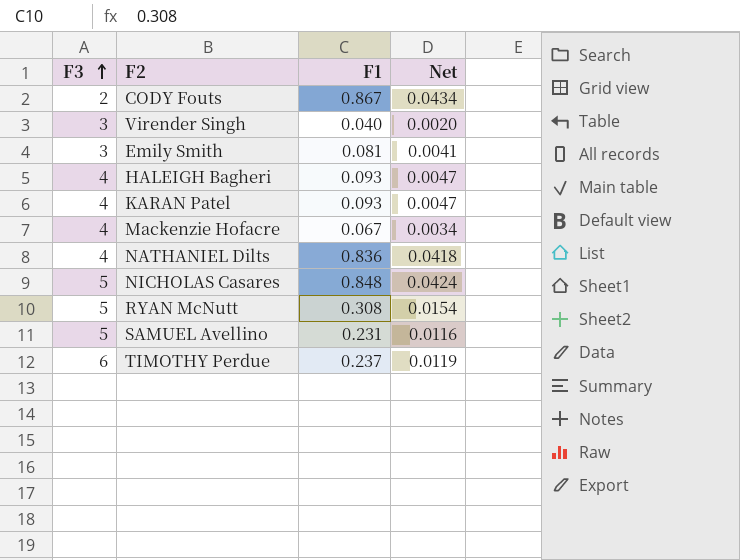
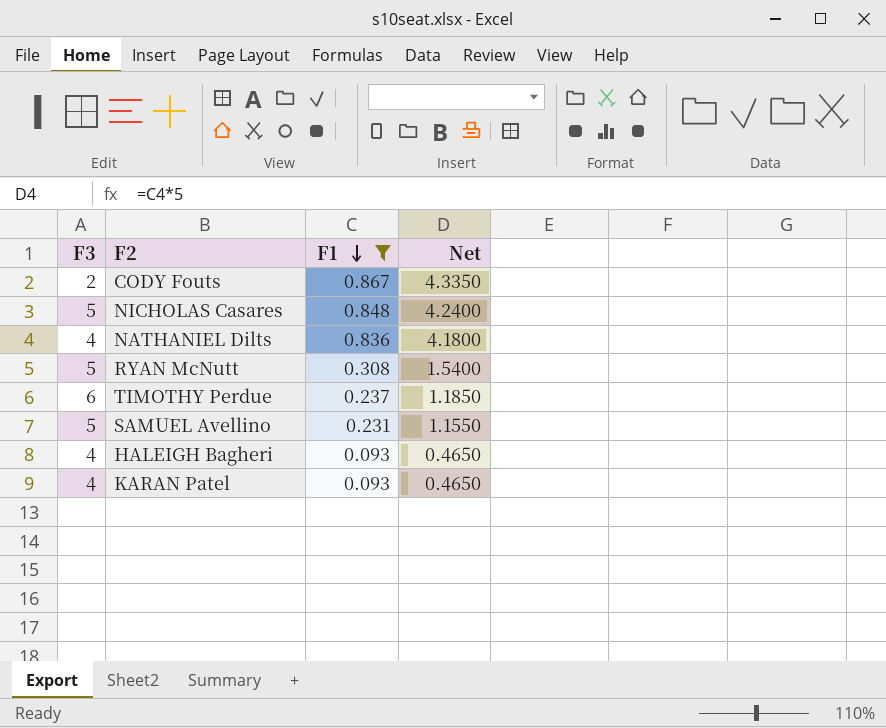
filter: none -> F1 >= 0.093
row order: F3 ascending -> F1 descending
column Net | formula: [F1] * 0.05 -> [F1] * 5

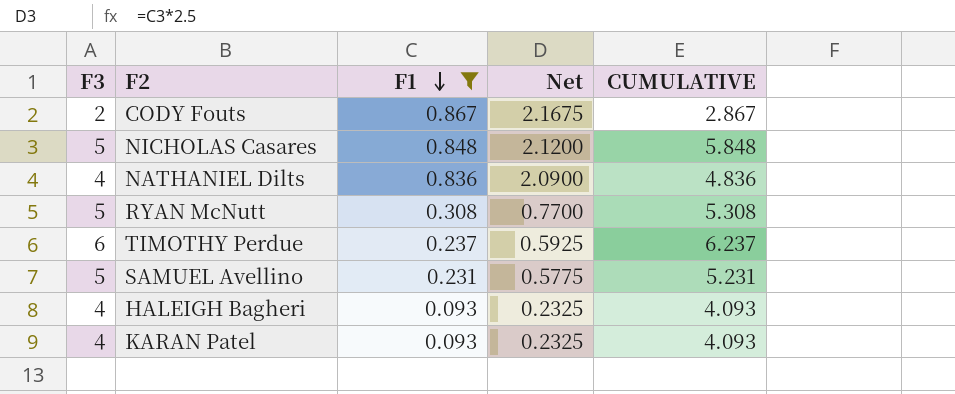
column Net | formula: [F1] * 5 -> [F1] * 2.5
column CUMULATIVE | formula: none -> [F3] + [F1]

